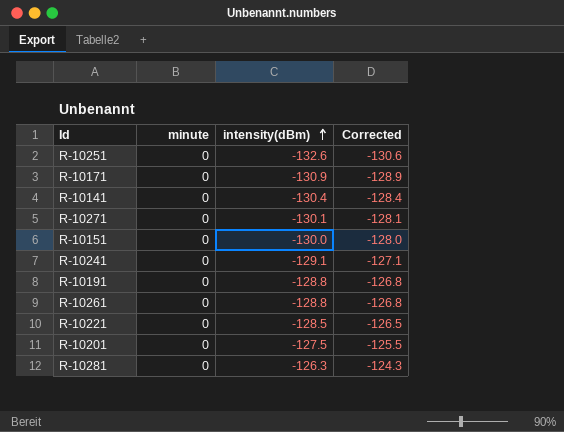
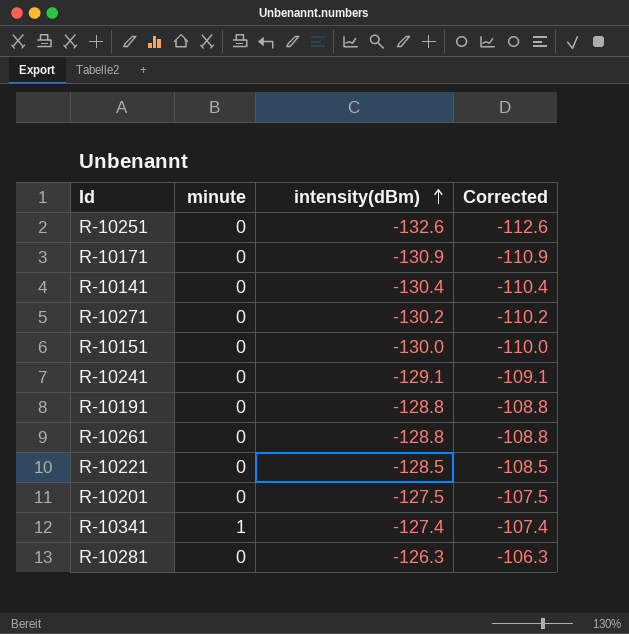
column Corrected | formula: [intensity(dBm)] + 2 -> [intensity(dBm)] + 20
R-10271 | intensity(dBm): -130.1 -> -130.2
row R-10341: none -> 1 | -127.4 | -107.4

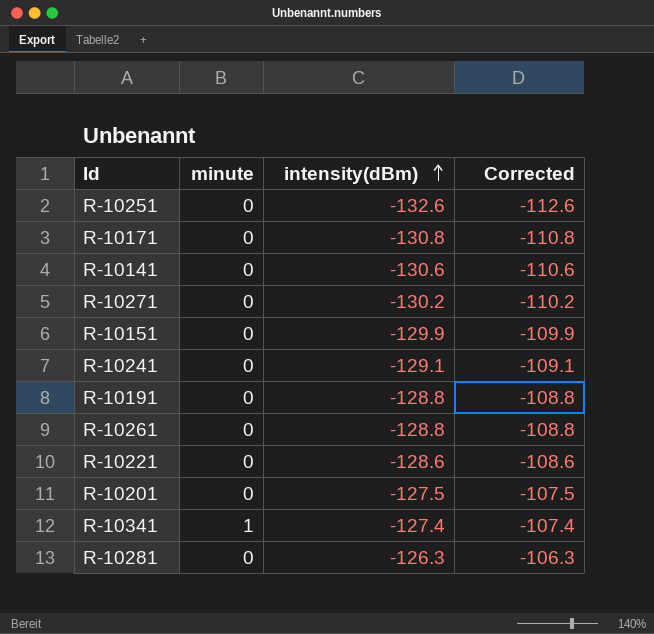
R-10171 | intensity(dBm): -130.9 -> -130.8
R-10171 | Corrected: -110.9 -> -110.8
R-10141 | intensity(dBm): -130.4 -> -130.6
R-10141 | Corrected: -110.4 -> -110.6
R-10151 | intensity(dBm): -130.0 -> -129.9
R-10151 | Corrected: -110.0 -> -109.9
R-10221 | intensity(dBm): -128.5 -> -128.6
R-10221 | Corrected: -108.5 -> -108.6

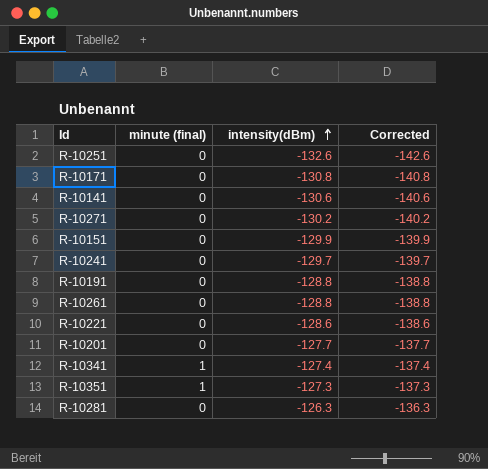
column name: minute -> minute (final)
column Corrected | formula: [intensity(dBm)] + 20 -> [intensity(dBm)] - 10
R-10241 | intensity(dBm): -129.1 -> -129.7
R-10201 | intensity(dBm): -127.5 -> -127.7
row R-10351: none -> 1 | -127.3 | -137.3

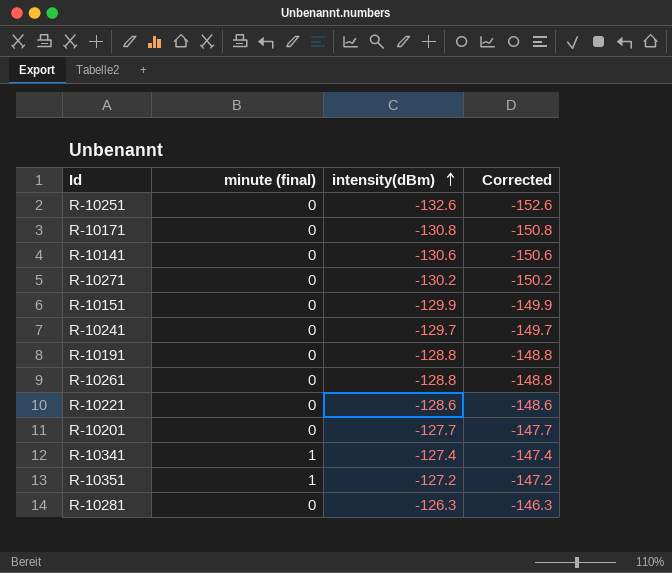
column Corrected | formula: [intensity(dBm)] - 10 -> [intensity(dBm)] - 20
R-10351 | intensity(dBm): -127.3 -> -127.2

